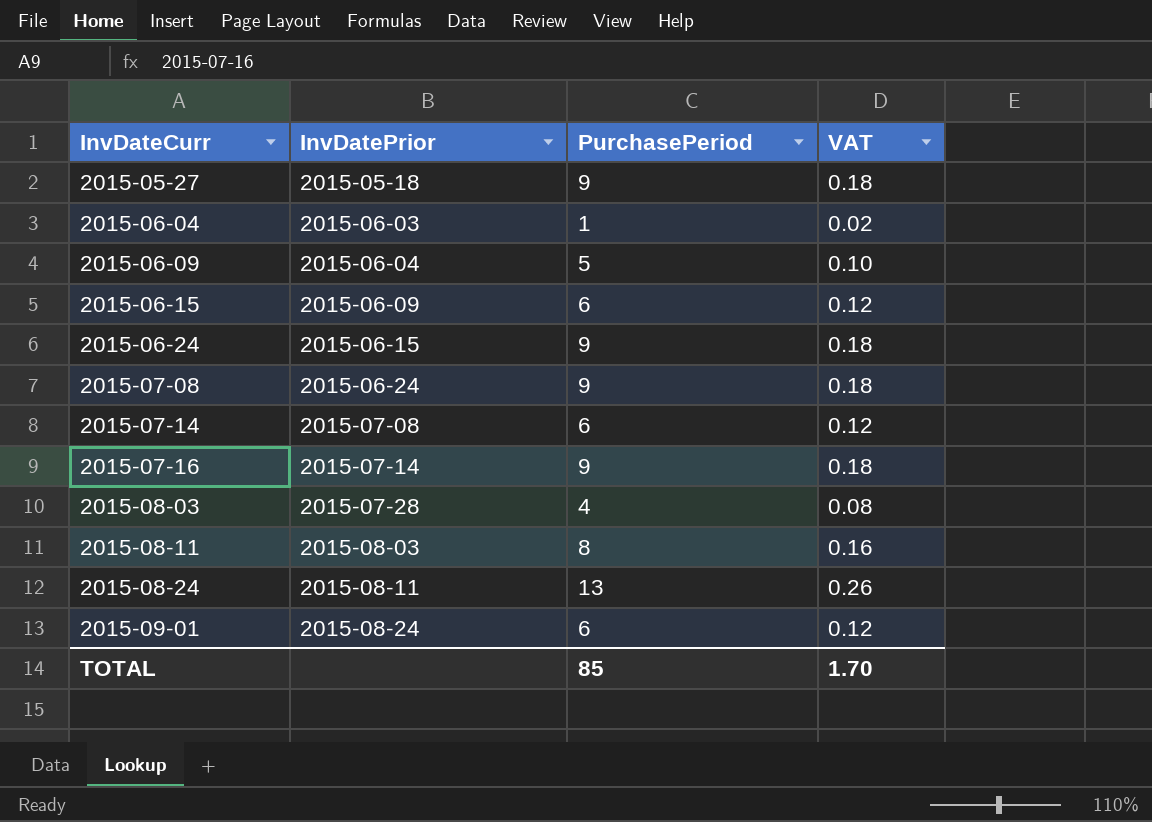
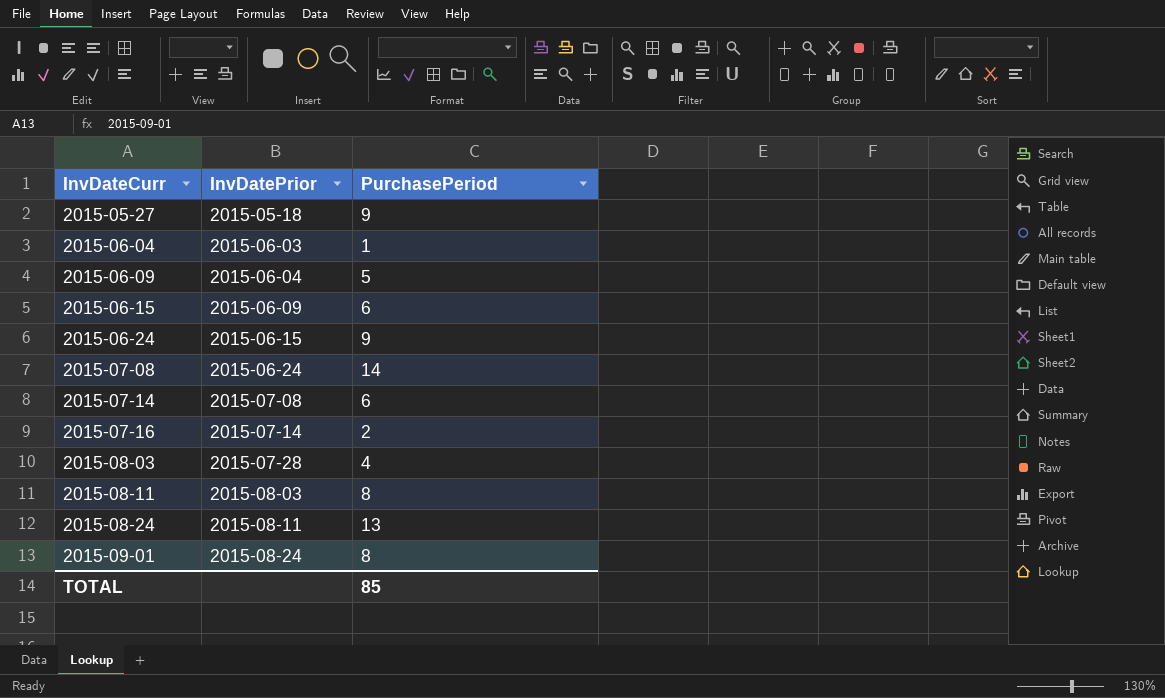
column VAT | formula: [PurchasePeriod] * 0.02 -> none
2015-07-08 | PurchasePeriod: 9 -> 14
2015-07-16 | PurchasePeriod: 9 -> 2
2015-09-01 | PurchasePeriod: 6 -> 8

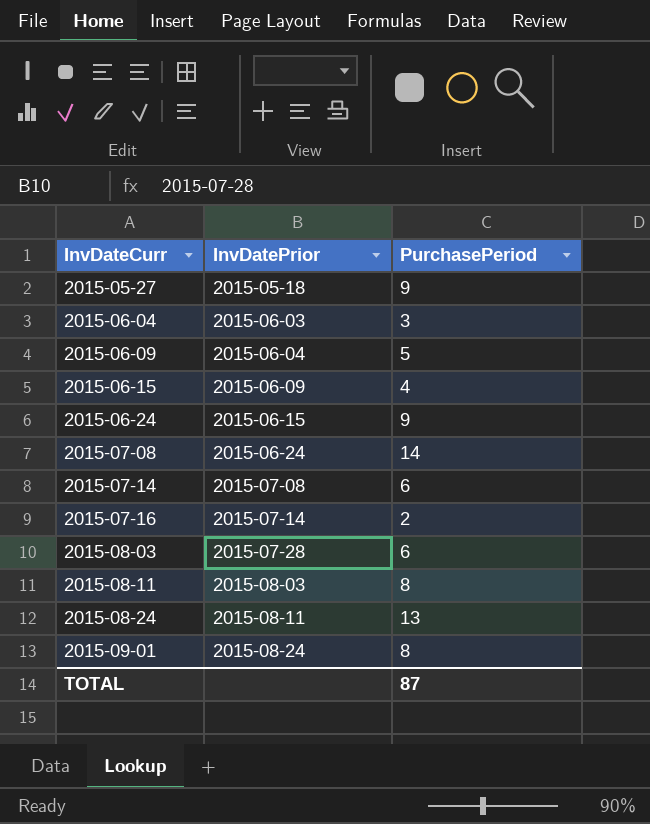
2015-06-04 | PurchasePeriod: 1 -> 3
2015-06-15 | PurchasePeriod: 6 -> 4
2015-08-03 | PurchasePeriod: 4 -> 6
TOTAL | PurchasePeriod: 85 -> 87

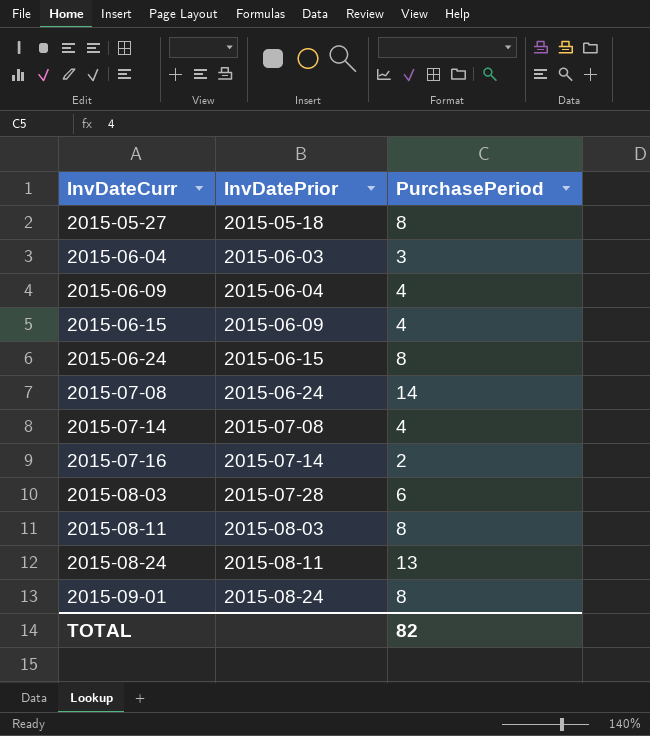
2015-05-27 | PurchasePeriod: 9 -> 8
2015-06-09 | PurchasePeriod: 5 -> 4
2015-06-24 | PurchasePeriod: 9 -> 8
2015-07-14 | PurchasePeriod: 6 -> 4
TOTAL | PurchasePeriod: 87 -> 82

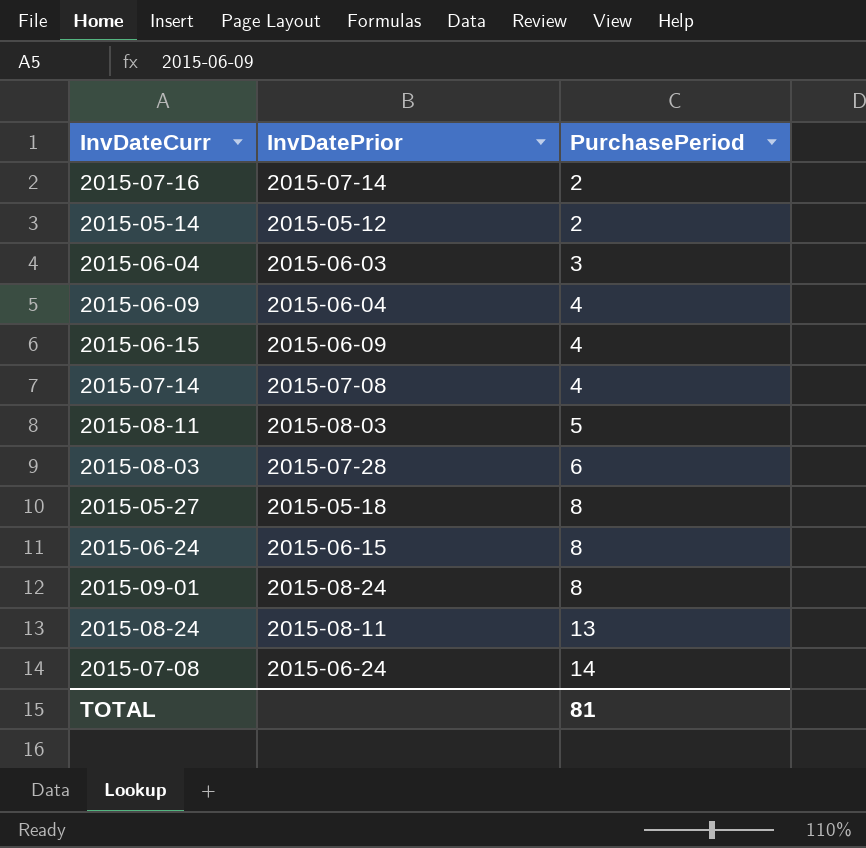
row order: InvDateCurr ascending -> PurchasePeriod ascending
row 2015-05-14: none -> 2015-05-12 | 2
2015-08-11 | PurchasePeriod: 8 -> 5
TOTAL | PurchasePeriod: 82 -> 81

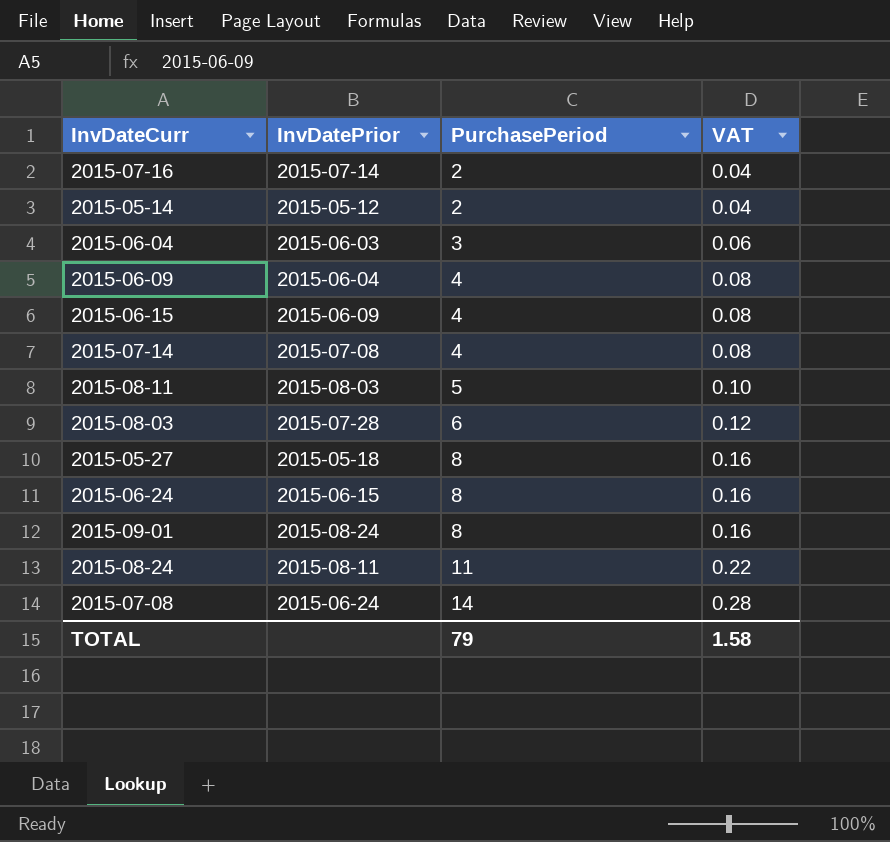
column VAT | formula: none -> [PurchasePeriod] * 0.02
2015-08-24 | PurchasePeriod: 13 -> 11
TOTAL | PurchasePeriod: 81 -> 79

